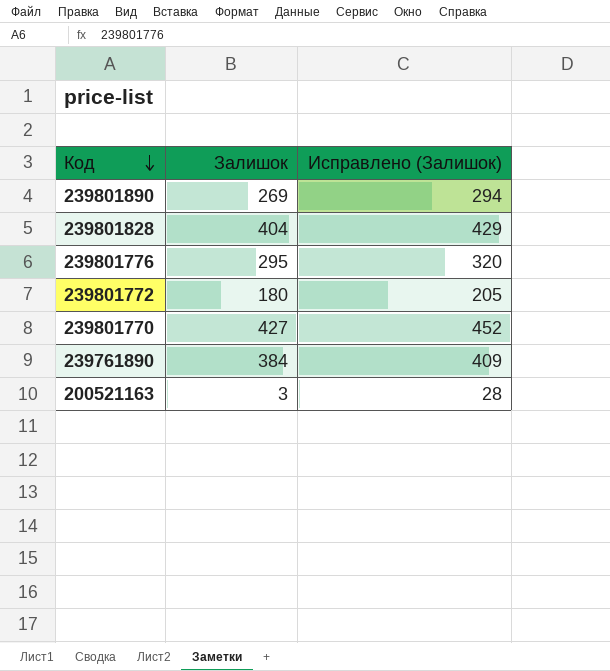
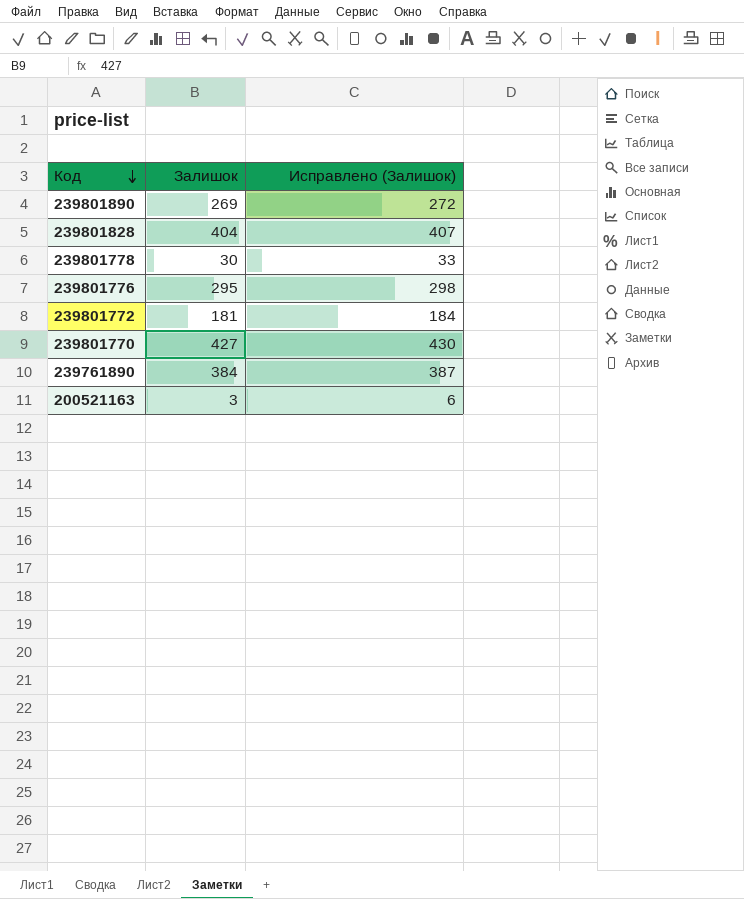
column Исправлено (Залишок) | formula: [Залишок] + 25 -> [Залишок] + 3
row 239801778: none -> 30 | 33
239801772 | Залишок: 180 -> 181

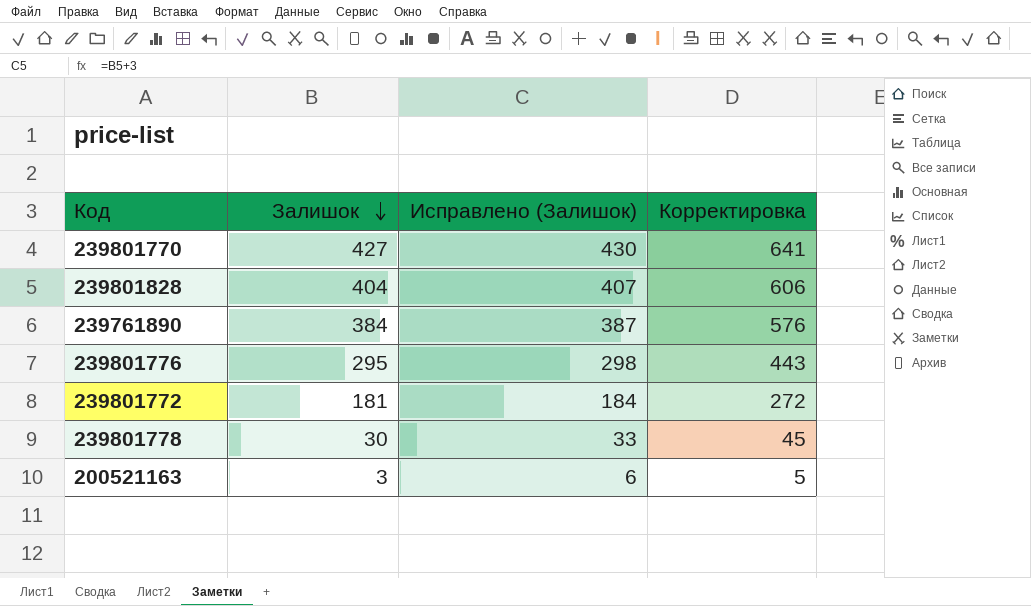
row order: Код descending -> Залишок descending
column Корректировка | formula: none -> [Залишок] * 1,5
row 239801890: 269 | 272 -> none

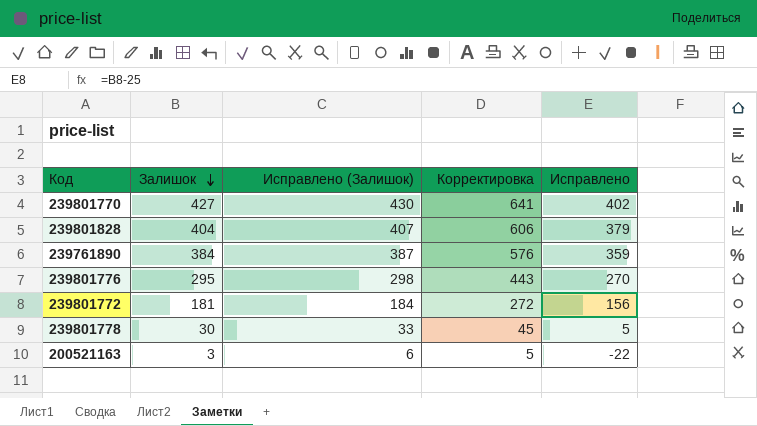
column Исправлено | formula: none -> [Залишок] - 25

